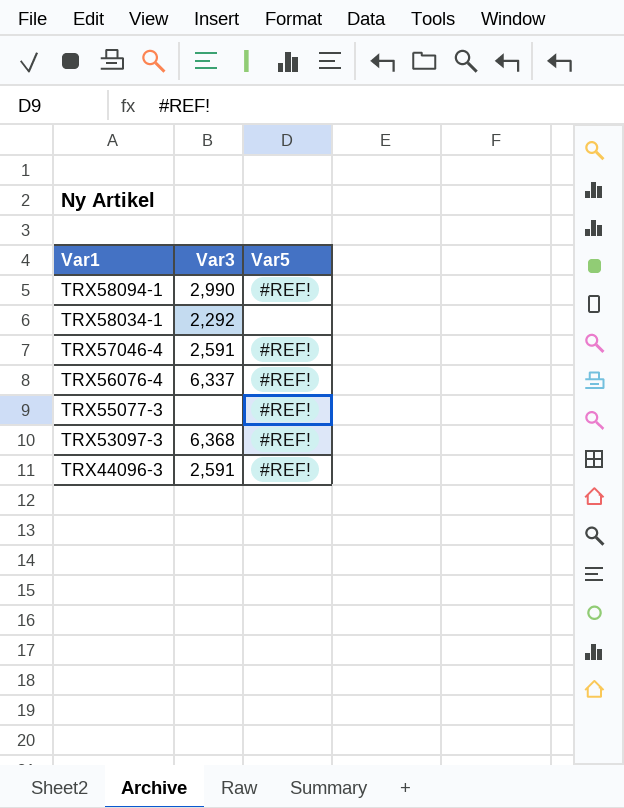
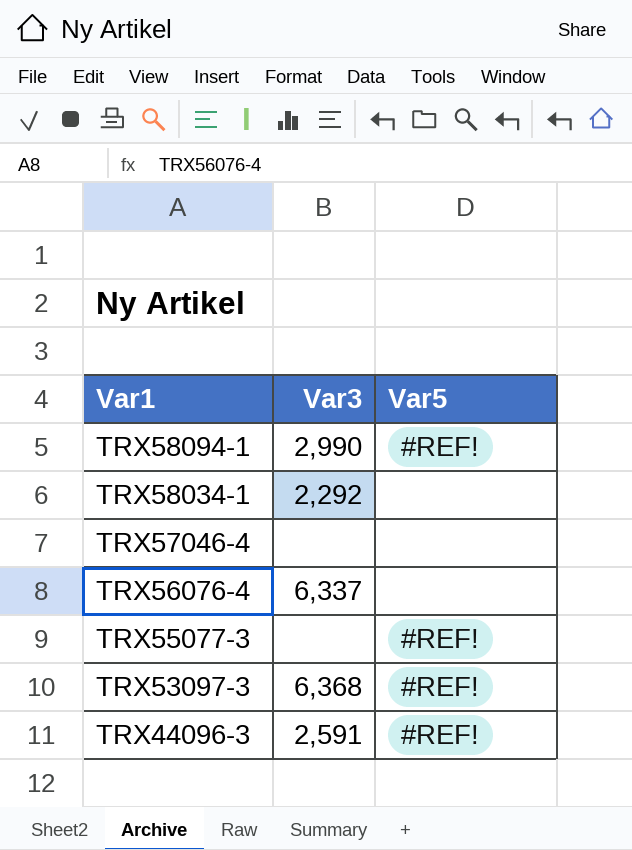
TRX57046-4 | Var3: 2,591 -> none
TRX57046-4 | Var5: #REF! -> none
TRX56076-4 | Var5: #REF! -> none

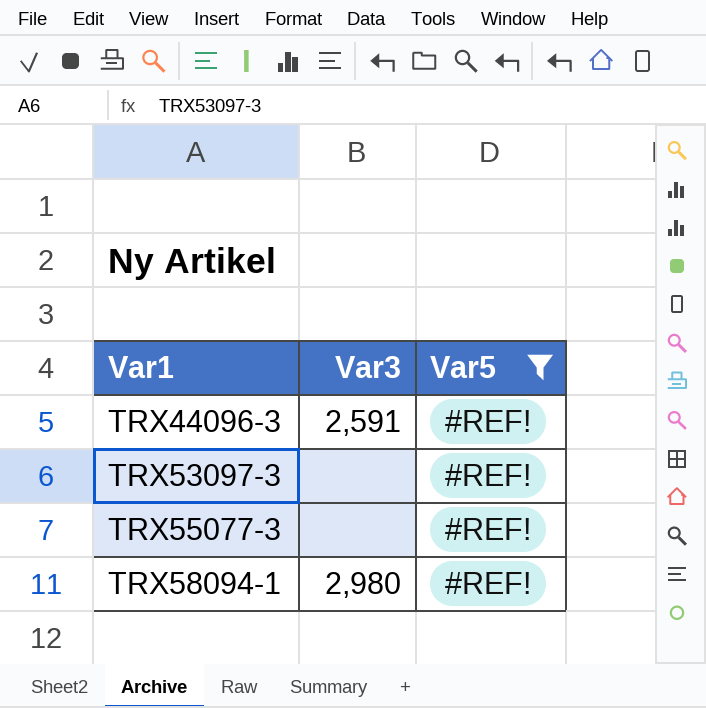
filter: none -> Var5 = #REF!
row order: Var1 descending -> Var1 ascending
TRX53097-3 | Var3: 6,368 -> none
TRX58094-1 | Var3: 2,990 -> 2,980

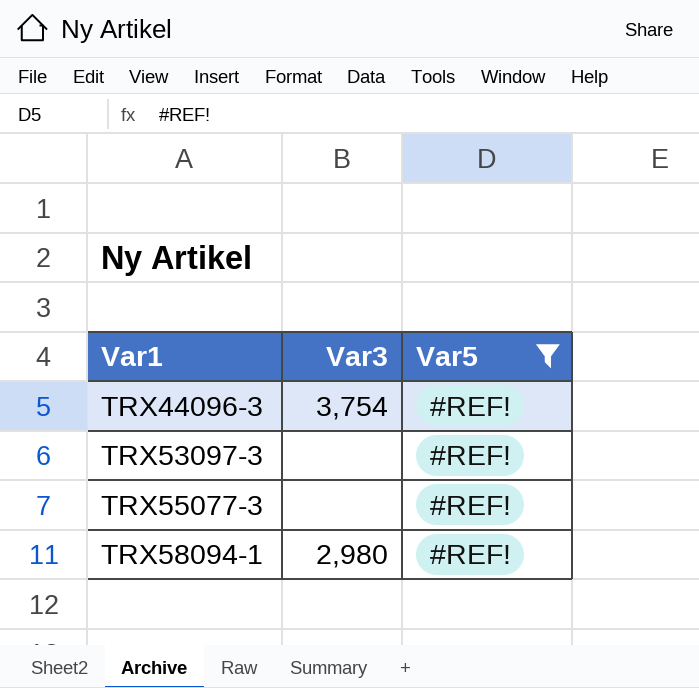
TRX44096-3 | Var3: 2,591 -> 3,754

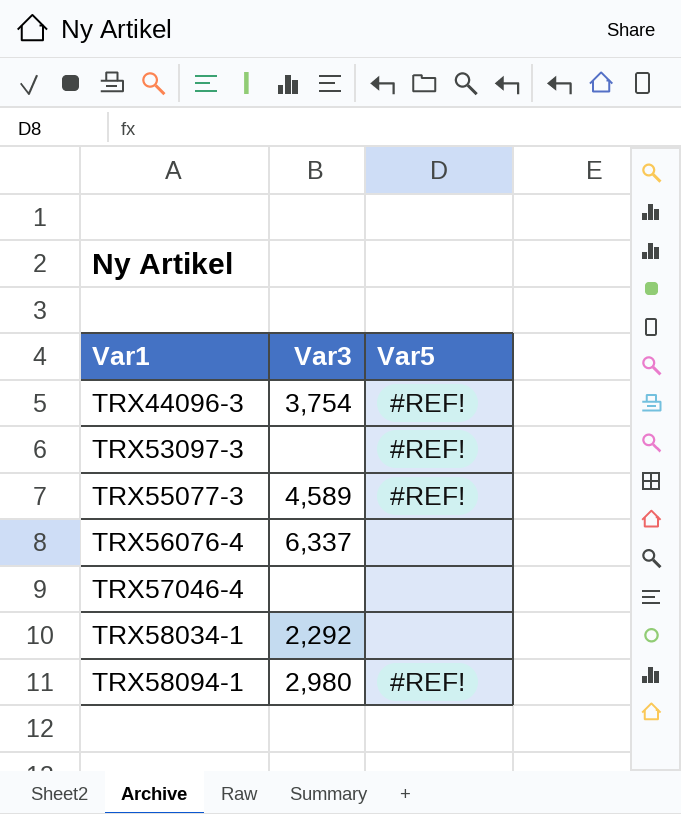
filter: Var5 = #REF! -> none
TRX55077-3 | Var3: none -> 4,589

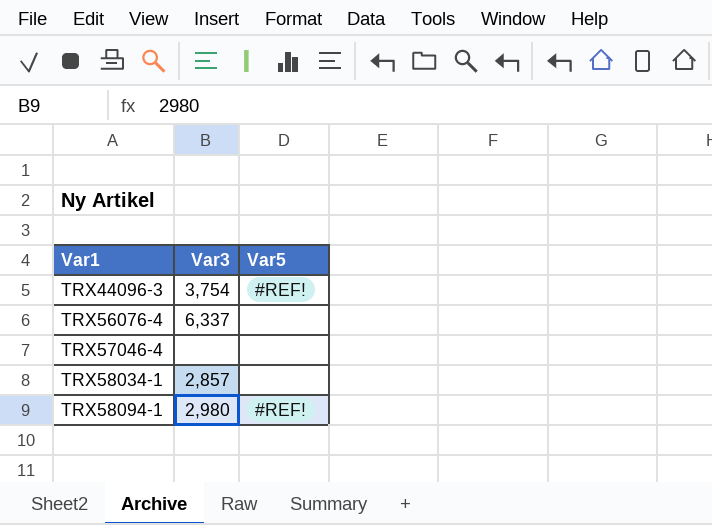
row TRX53097-3: none | #REF! -> none
row TRX55077-3: 4,589 | #REF! -> none
TRX58034-1 | Var3: 2,292 -> 2,857

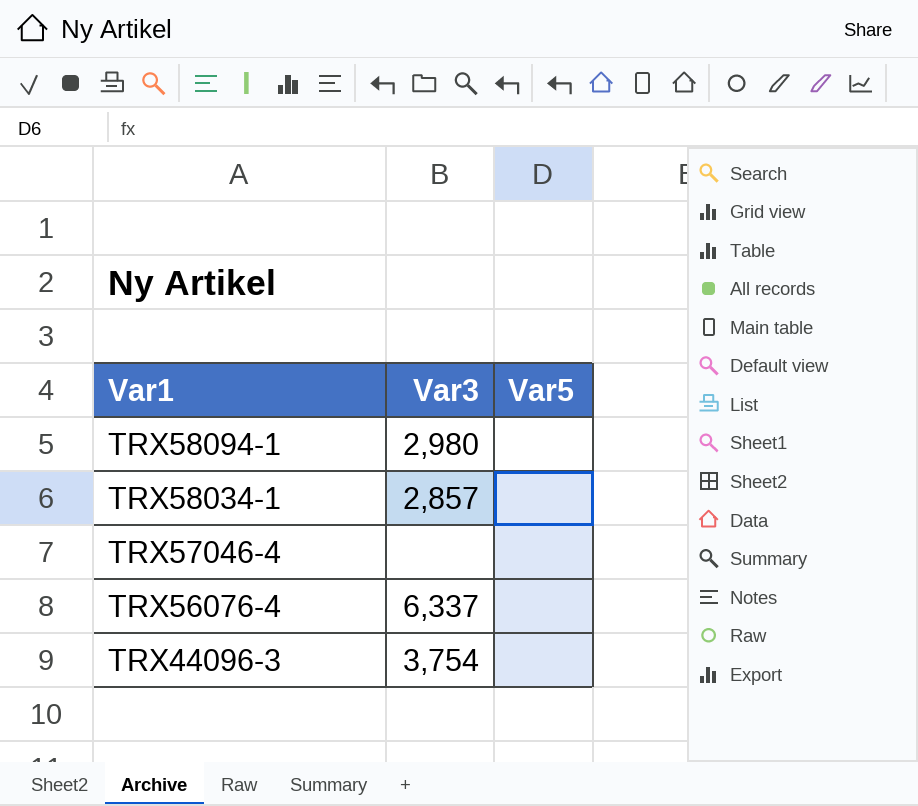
row order: Var1 ascending -> Var1 descending
TRX58094-1 | Var5: #REF! -> none
TRX44096-3 | Var5: #REF! -> none

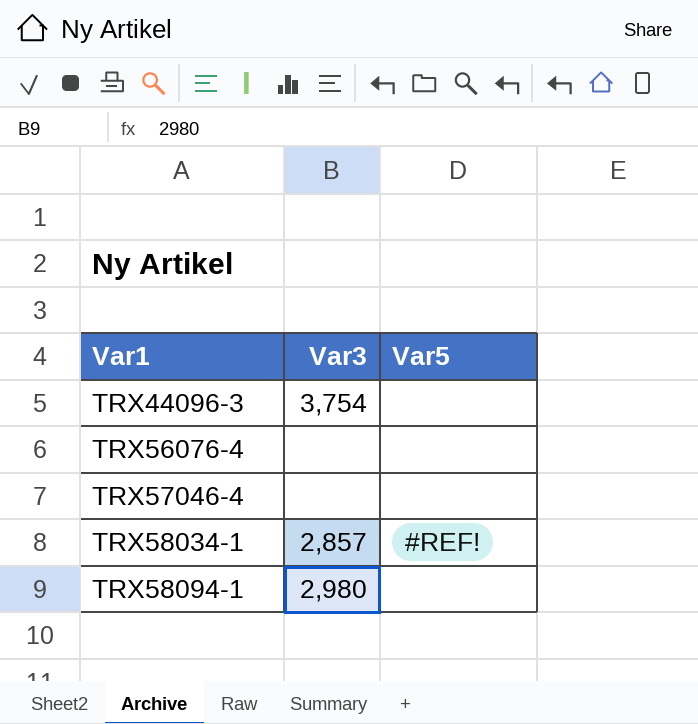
row order: Var1 descending -> Var1 ascending
TRX56076-4 | Var3: 6,337 -> none
TRX58034-1 | Var5: none -> #REF!

